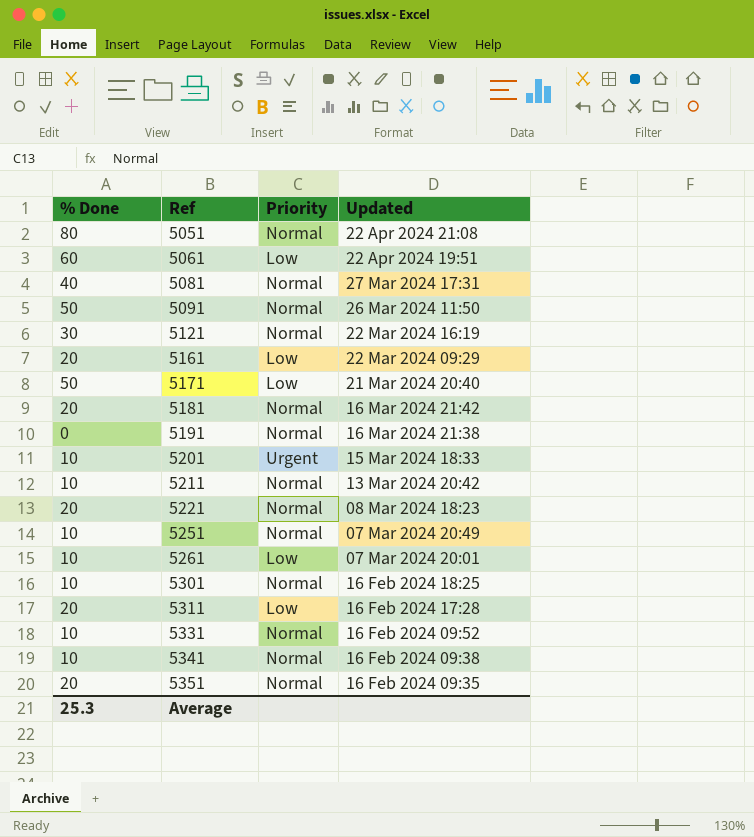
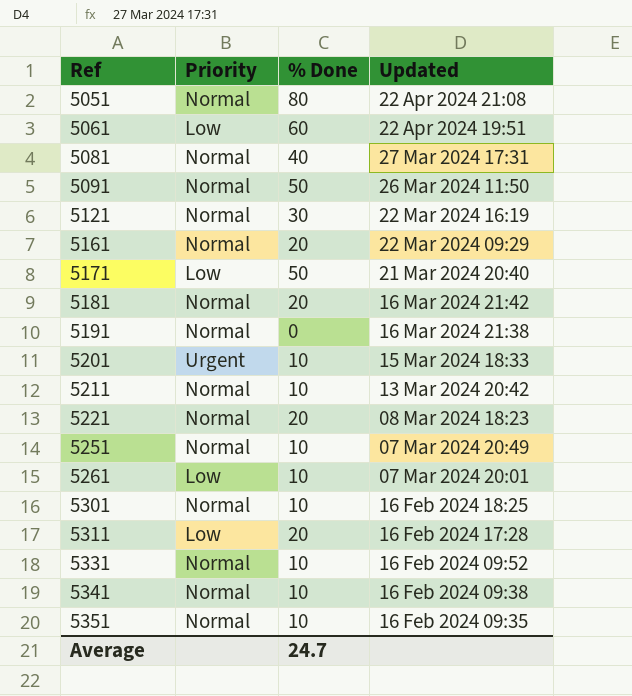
column % Done | position: 1 -> 3
5161 | Priority: Low -> Normal
5351 | % Done: 20 -> 10
Average | % Done: 25.3 -> 24.7

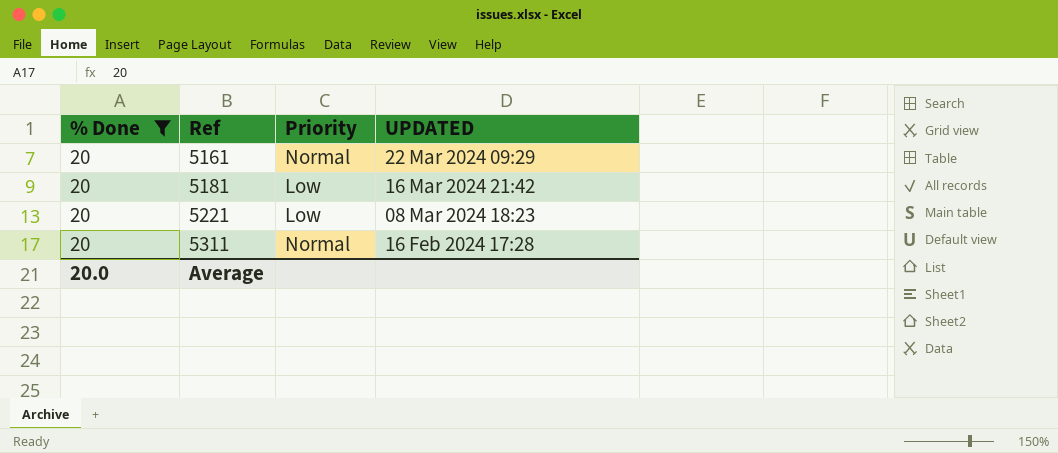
filter: none -> % Done = 20
column % Done | position: 3 -> 1
column name: Updated -> UPDATED
5181 | Priority: Normal -> Low
5221 | Priority: Normal -> Low
5311 | Priority: Low -> Normal
Average | % Done: 24.7 -> 20.0

